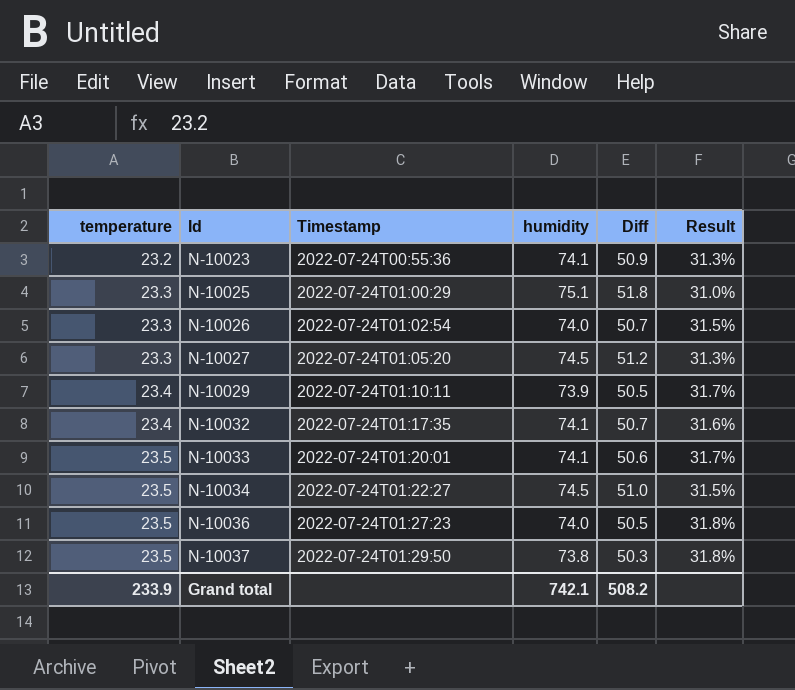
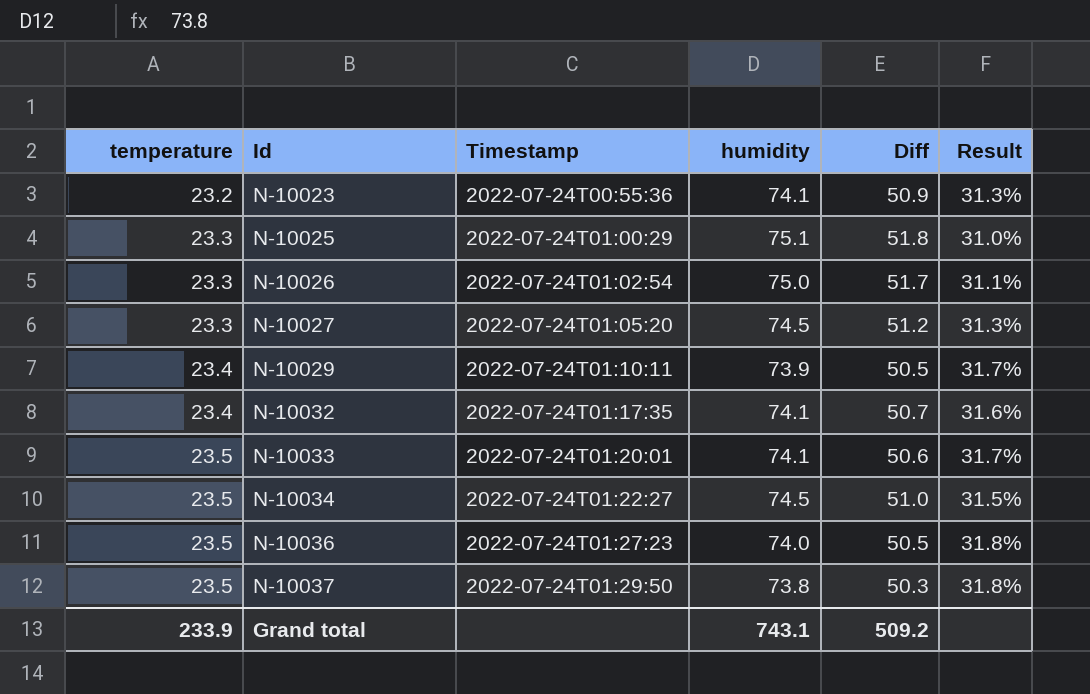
N-10026 | humidity: 74.0 -> 75.0
N-10026 | Diff: 50.7 -> 51.7
N-10026 | Result: 31.5% -> 31.1%
Grand total | humidity: 742.1 -> 743.1
Grand total | Diff: 508.2 -> 509.2

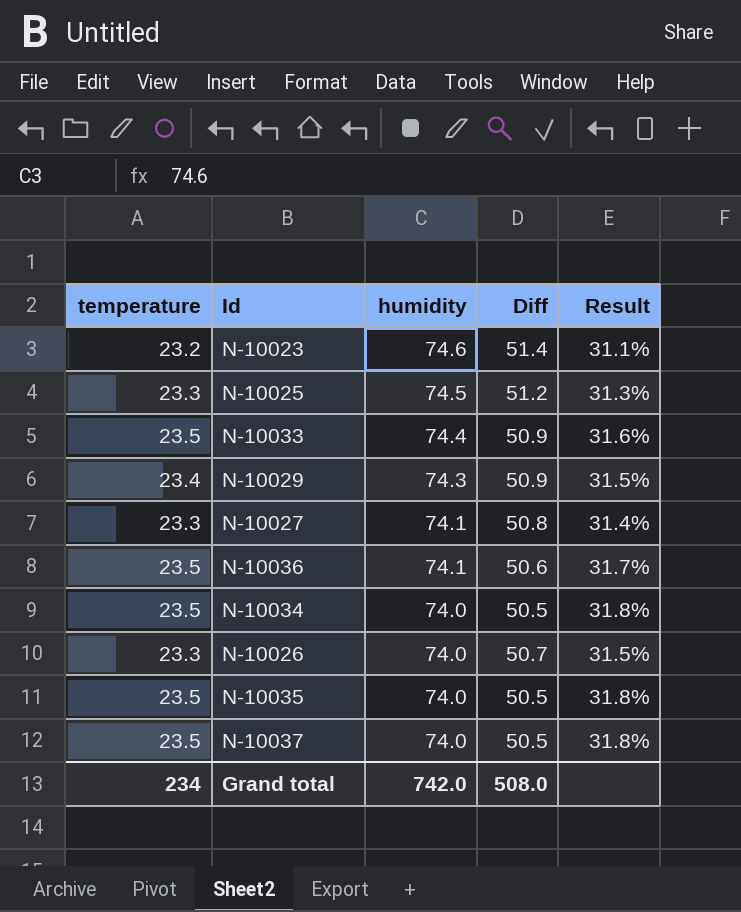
row order: temperature ascending -> humidity descending
column Timestamp | position: 3 -> none
row N-10032: 23.4 | 2022-07-24T01:17:35 | 74.1 | 50.7 | 31.6% -> none
N-10023 | humidity: 74.1 -> 74.6
N-10023 | Diff: 50.9 -> 51.4
N-10023 | Result: 31.3% -> 31.1%
N-10025 | humidity: 75.1 -> 74.5
N-10025 | Diff: 51.8 -> 51.2
N-10025 | Result: 31.0% -> 31.3%
N-10033 | humidity: 74.1 -> 74.4
N-10033 | Diff: 50.6 -> 50.9
N-10033 | Result: 31.7% -> 31.6%
N-10029 | humidity: 73.9 -> 74.3
N-10029 | Diff: 50.5 -> 50.9
N-10029 | Result: 31.7% -> 31.5%
N-10027 | humidity: 74.5 -> 74.1
N-10027 | Diff: 51.2 -> 50.8
N-10027 | Result: 31.3% -> 31.4%
N-10036 | humidity: 74.0 -> 74.1
N-10036 | Diff: 50.5 -> 50.6
N-10036 | Result: 31.8% -> 31.7%
N-10034 | humidity: 74.5 -> 74.0
N-10034 | Diff: 51.0 -> 50.5
N-10034 | Result: 31.5% -> 31.8%
N-10026 | humidity: 75.0 -> 74.0
N-10026 | Diff: 51.7 -> 50.7
N-10026 | Result: 31.1% -> 31.5%
row N-10035: none -> 23.5 | 74.0 | 50.5 | 31.8%
N-10037 | humidity: 73.8 -> 74.0
N-10037 | Diff: 50.3 -> 50.5
Grand total | temperature: 233.9 -> 234
Grand total | humidity: 743.1 -> 742.0
Grand total | Diff: 509.2 -> 508.0

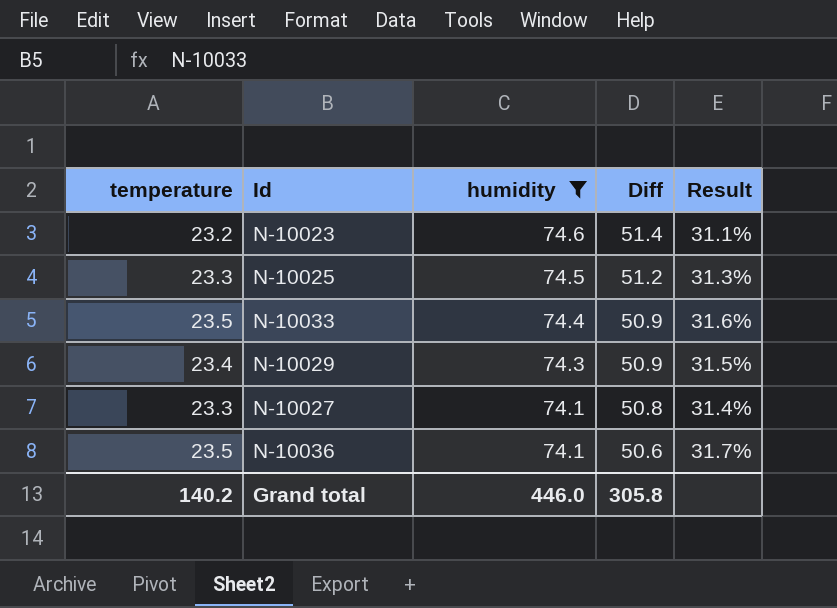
filter: none -> humidity != 74.0
Grand total | temperature: 234 -> 140.2
Grand total | humidity: 742.0 -> 446.0
Grand total | Diff: 508.0 -> 305.8

